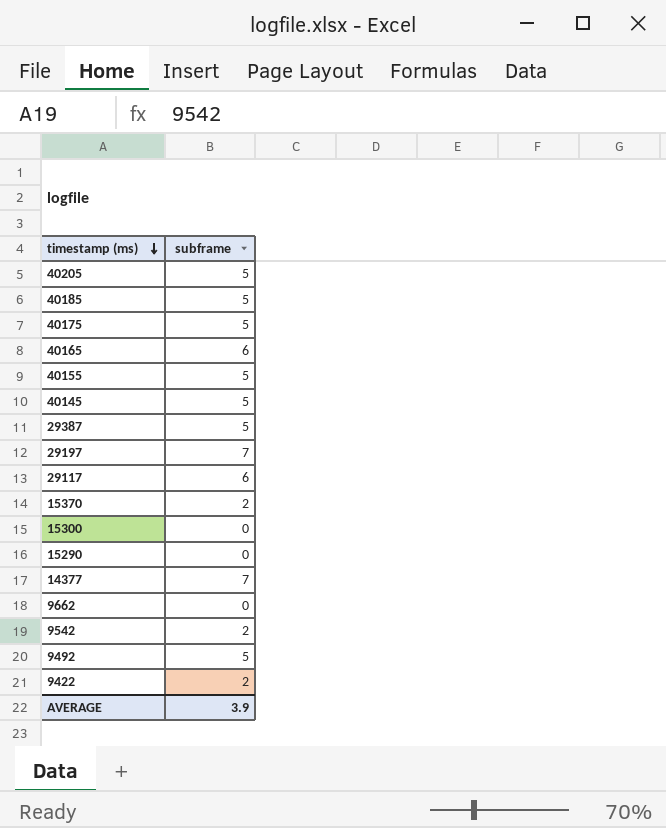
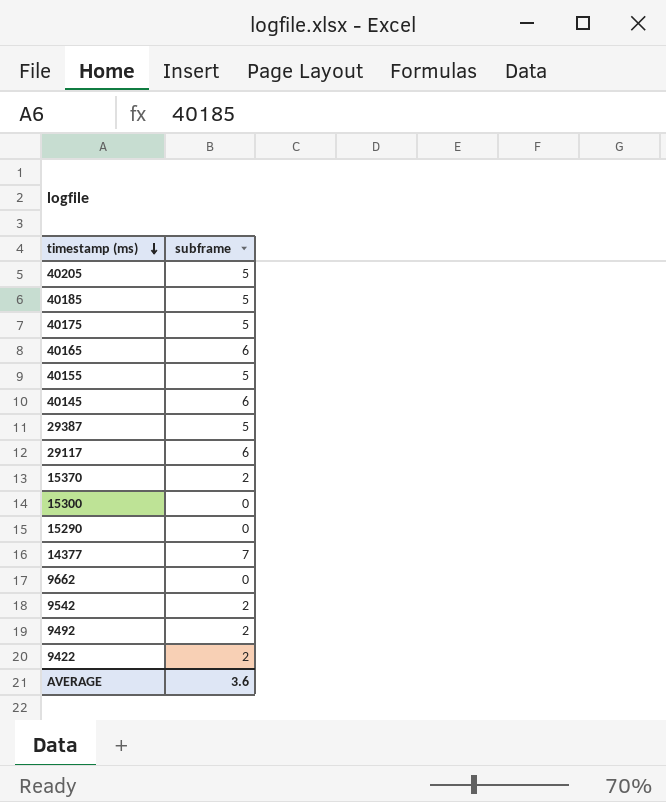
row 29197: 7 -> none
40145 | subframe: 5 -> 6
9492 | subframe: 5 -> 2
AVERAGE | subframe: 3.9 -> 3.6

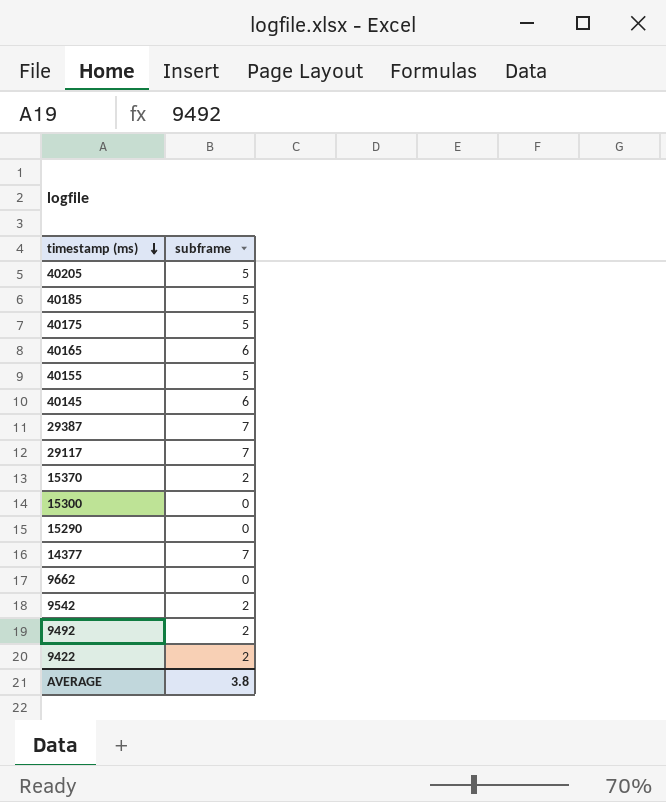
29387 | subframe: 5 -> 7
29117 | subframe: 6 -> 7
AVERAGE | subframe: 3.6 -> 3.8

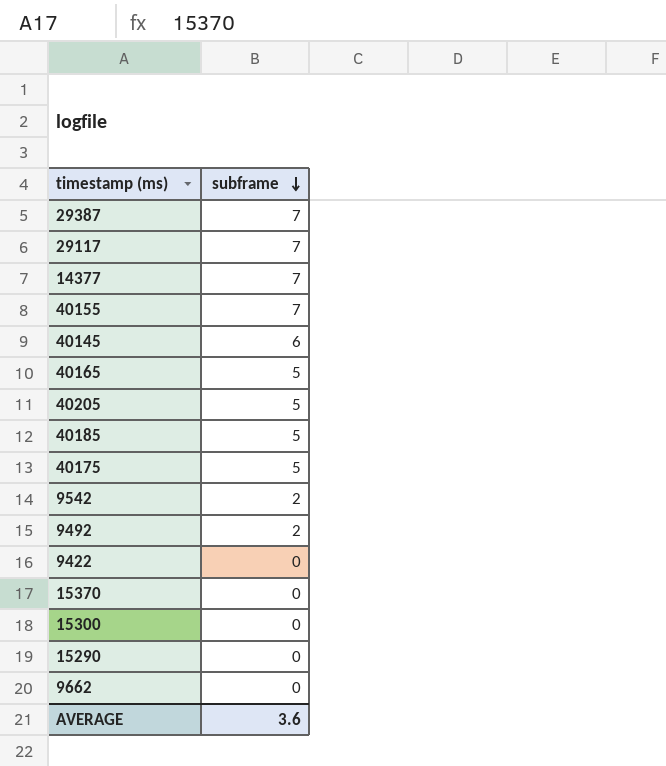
row order: timestamp (ms) descending -> subframe descending
40155 | subframe: 5 -> 7
40165 | subframe: 6 -> 5
9422 | subframe: 2 -> 0
15370 | subframe: 2 -> 0
AVERAGE | subframe: 3.8 -> 3.6

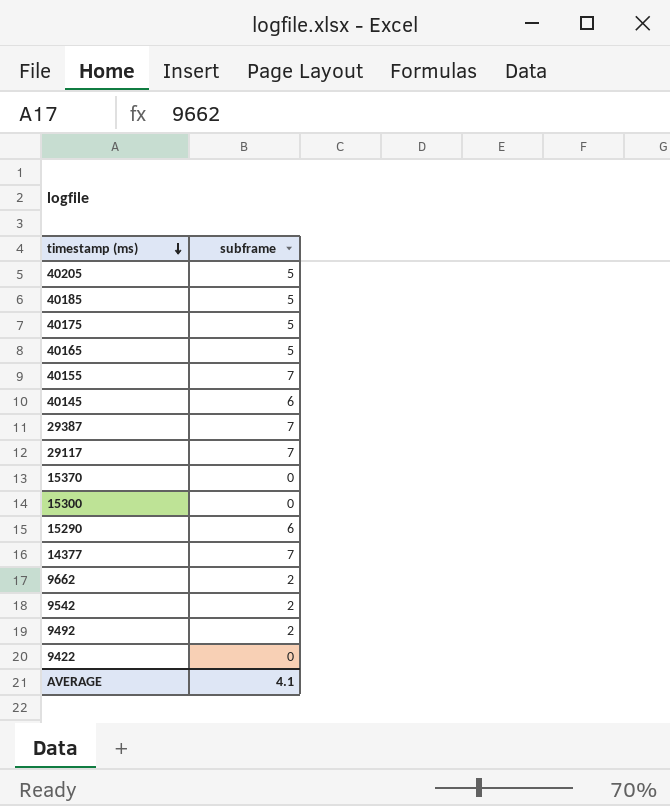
row order: subframe descending -> timestamp (ms) descending
15290 | subframe: 0 -> 6
9662 | subframe: 0 -> 2
AVERAGE | subframe: 3.6 -> 4.1

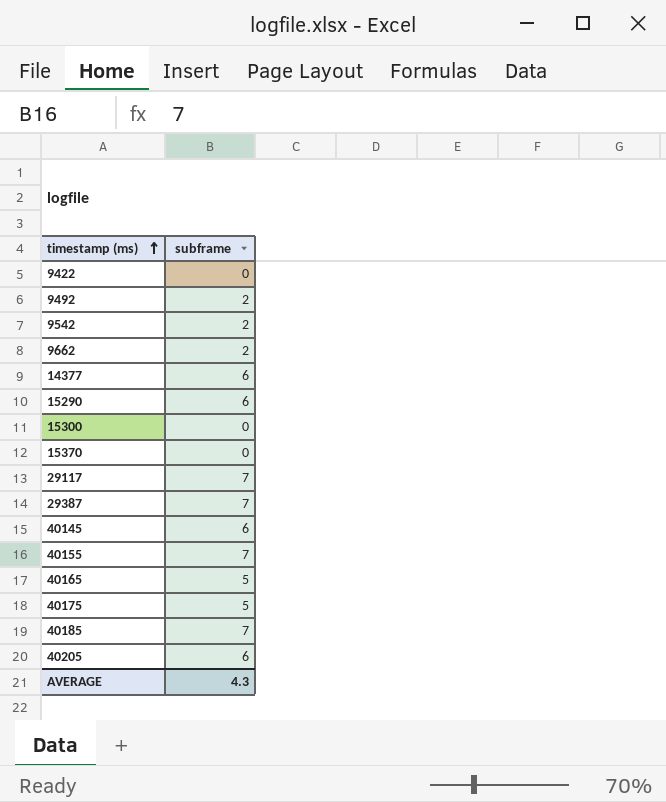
row order: timestamp (ms) descending -> timestamp (ms) ascending
14377 | subframe: 7 -> 6
40185 | subframe: 5 -> 7
40205 | subframe: 5 -> 6
AVERAGE | subframe: 4.1 -> 4.3

